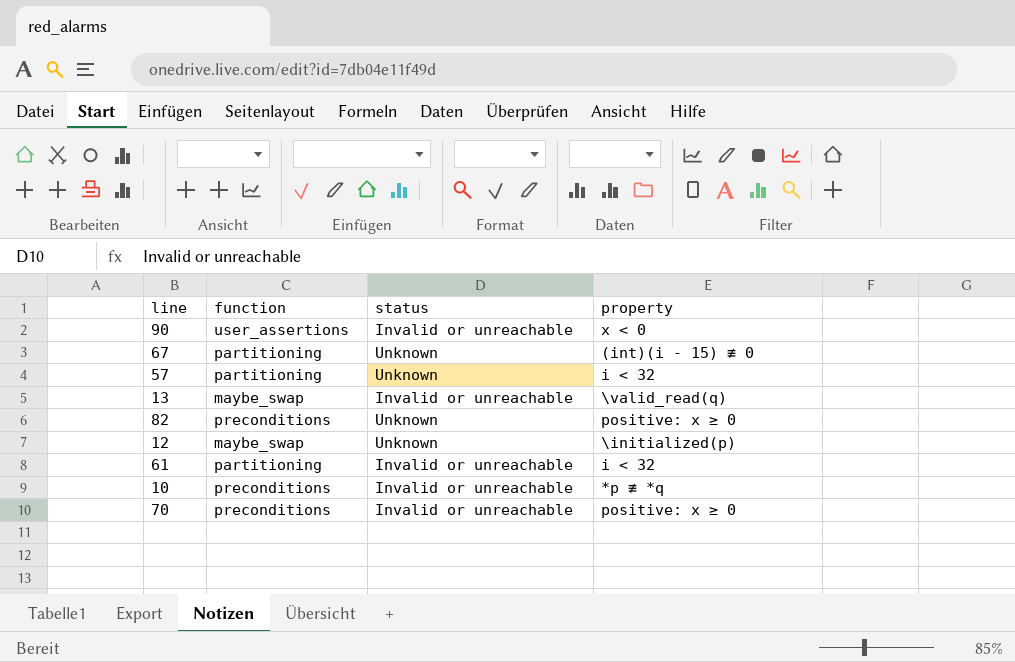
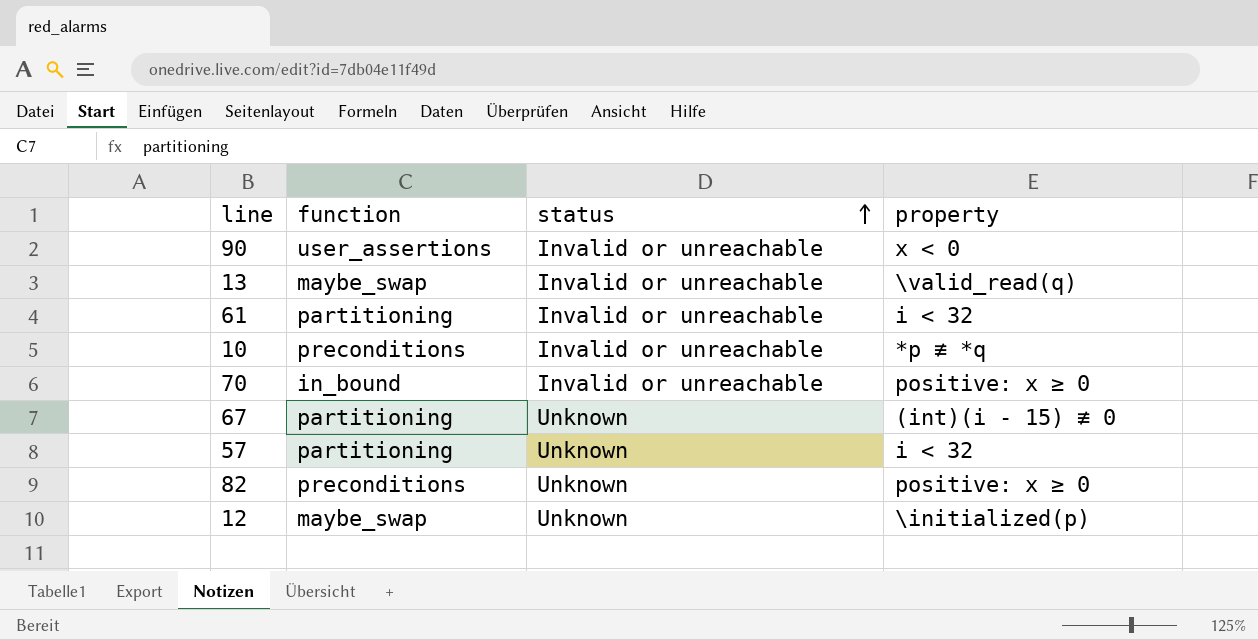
row order: none -> status ascending
70 | function: preconditions -> in_bound

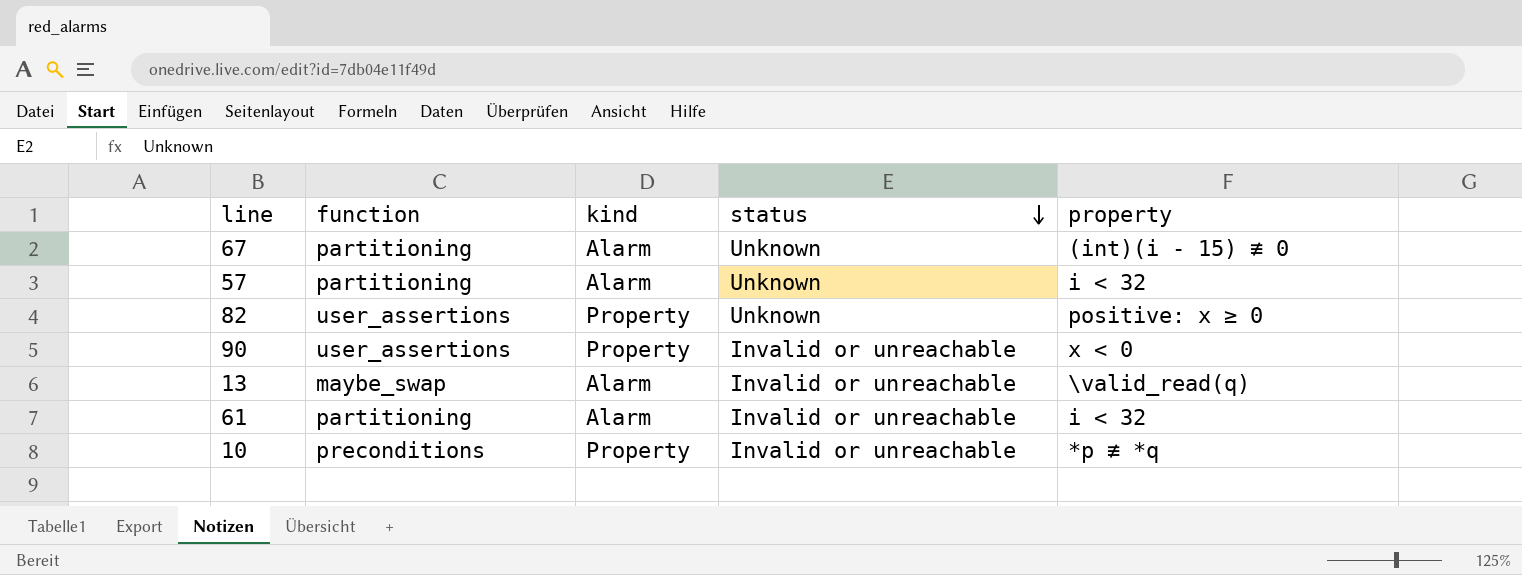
row order: status ascending -> status descending
column kind | position: none -> 3
row 70: in_bound | Invalid or unreachable | positive: x ≥ 0 -> none
row 12: maybe_swap | Unknown | \initialized(p) -> none
82 | function: preconditions -> user_assertions

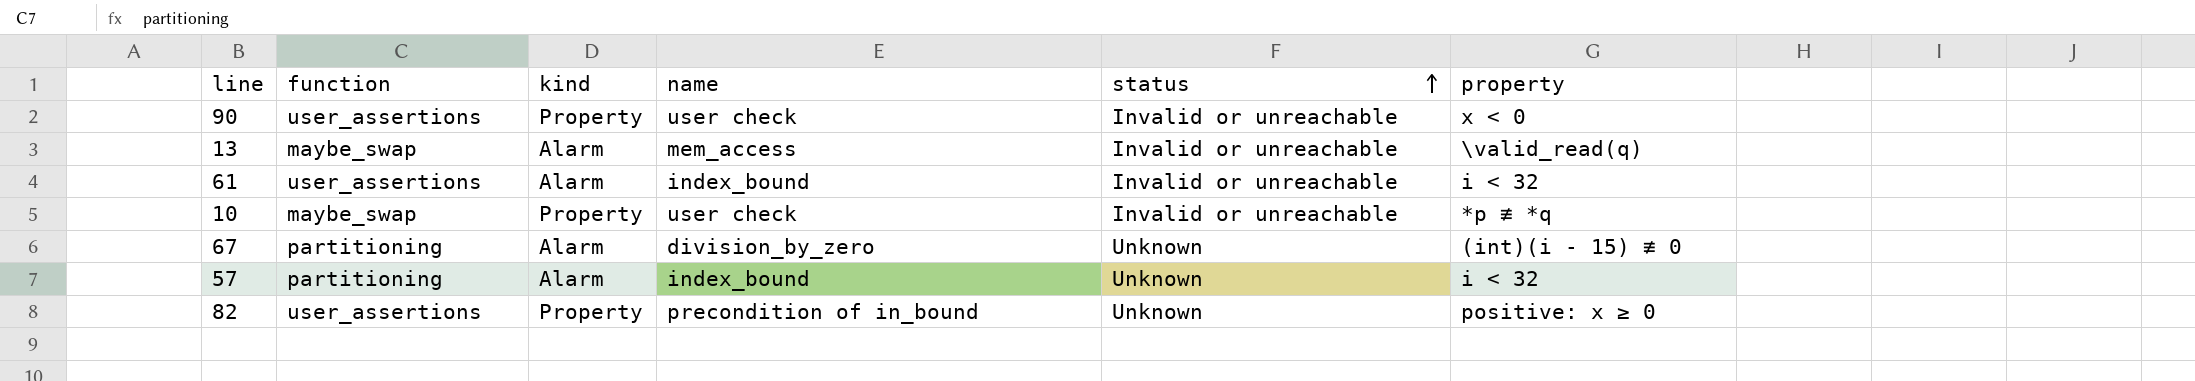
row order: status descending -> status ascending
column name | position: none -> 4
61 | function: partitioning -> user_assertions
10 | function: preconditions -> maybe_swap

